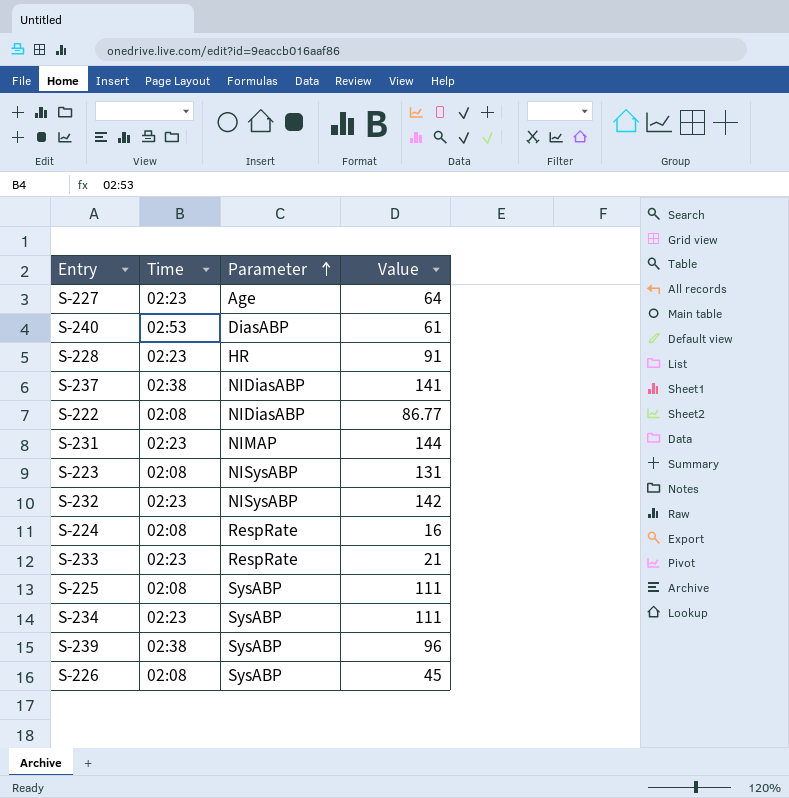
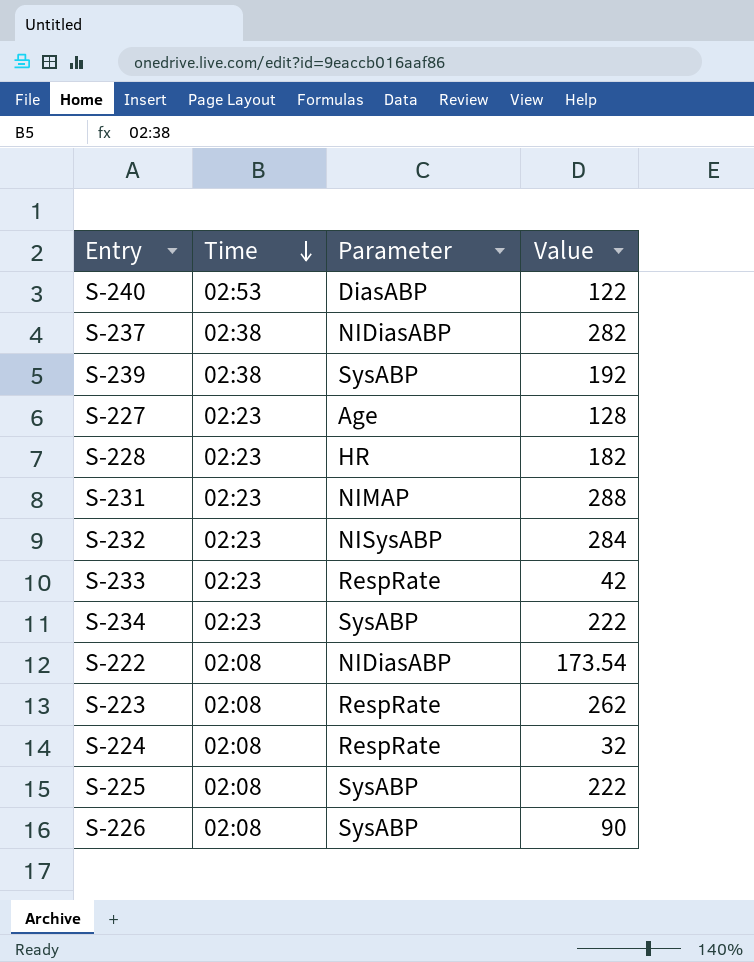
row order: Parameter ascending -> Time descending
S-240 | Value: 61 -> 122
S-237 | Value: 141 -> 282
S-239 | Value: 96 -> 192
S-227 | Value: 64 -> 128
S-228 | Value: 91 -> 182
S-231 | Value: 144 -> 288
S-232 | Value: 142 -> 284
S-233 | Value: 21 -> 42
S-234 | Value: 111 -> 222
S-222 | Value: 86.77 -> 173.54
S-223 | Parameter: NISysABP -> RespRate
S-223 | Value: 131 -> 262
S-224 | Value: 16 -> 32
S-225 | Value: 111 -> 222
S-226 | Value: 45 -> 90

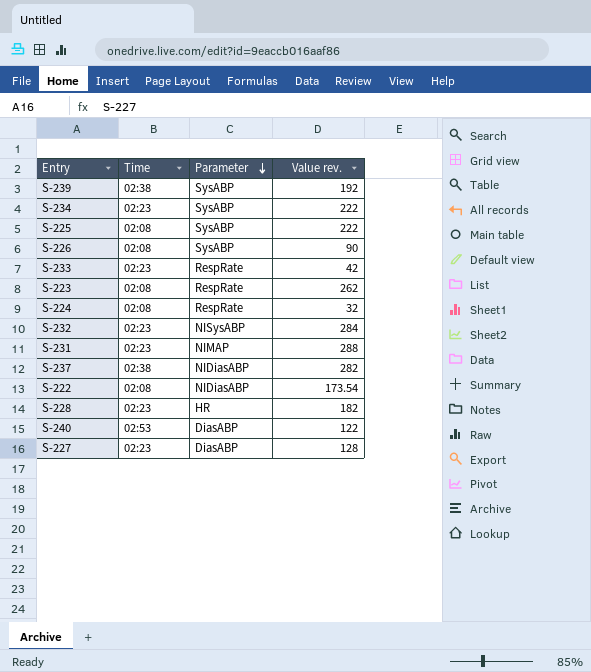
row order: Time descending -> Parameter descending
column name: Value -> Value rev.
S-227 | Parameter: Age -> DiasABP

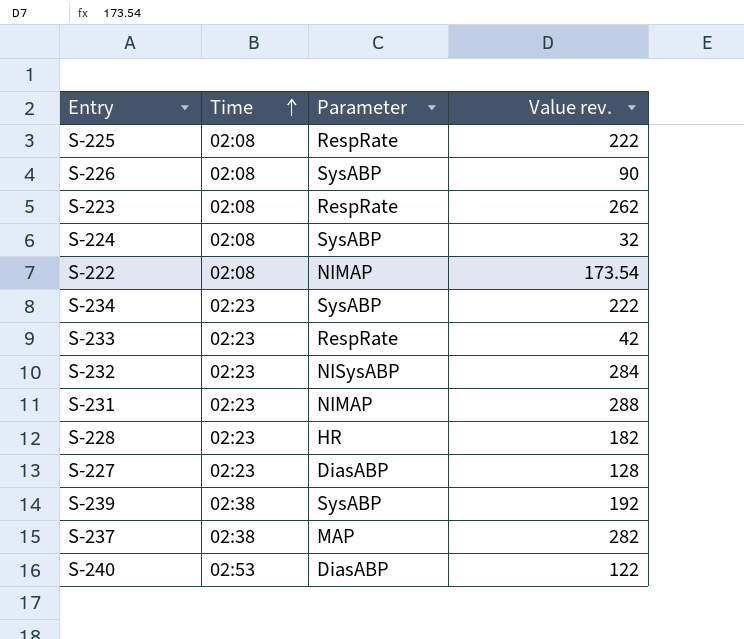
row order: Parameter descending -> Time ascending
S-225 | Parameter: SysABP -> RespRate
S-224 | Parameter: RespRate -> SysABP
S-222 | Parameter: NIDiasABP -> NIMAP
S-237 | Parameter: NIDiasABP -> MAP

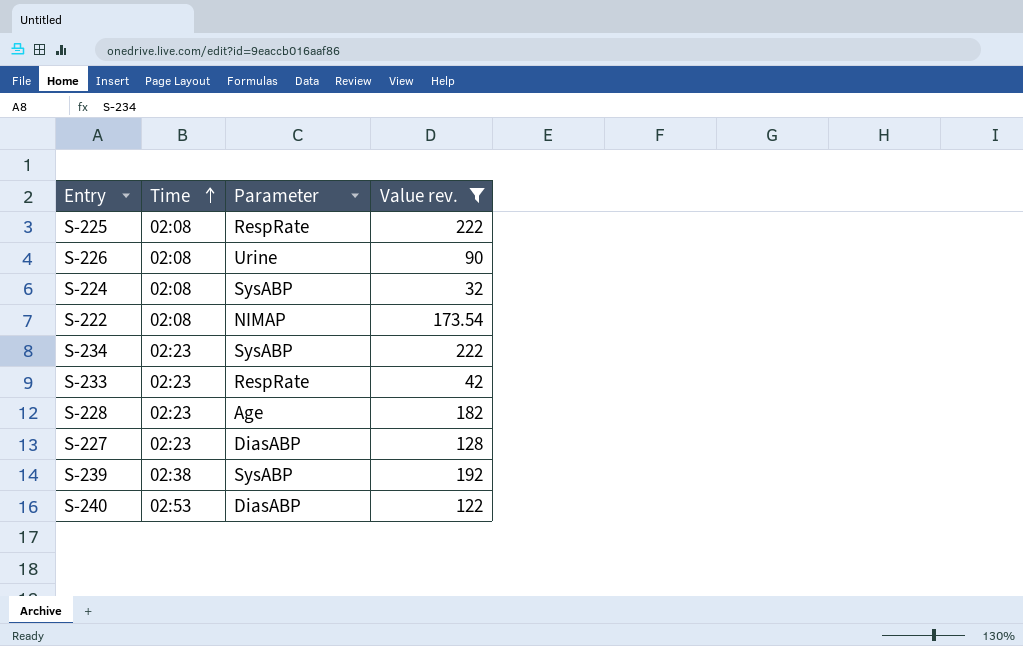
filter: none -> Value rev. <= 222
S-226 | Parameter: SysABP -> Urine
S-228 | Parameter: HR -> Age

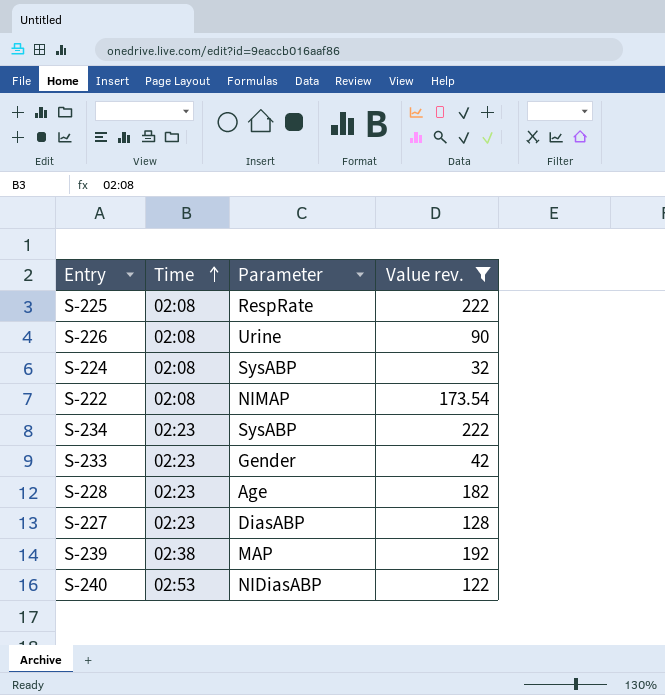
S-233 | Parameter: RespRate -> Gender
S-239 | Parameter: SysABP -> MAP
S-240 | Parameter: DiasABP -> NIDiasABP

